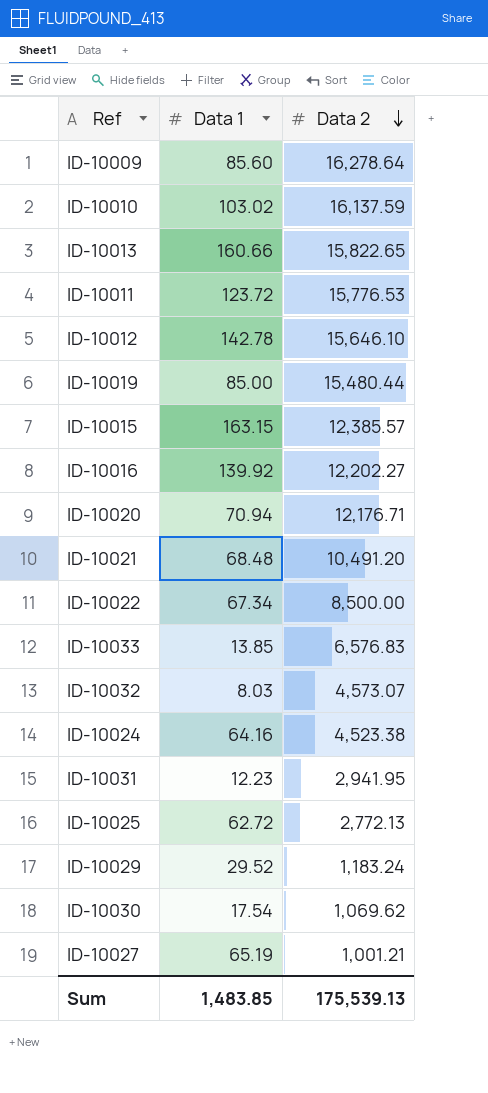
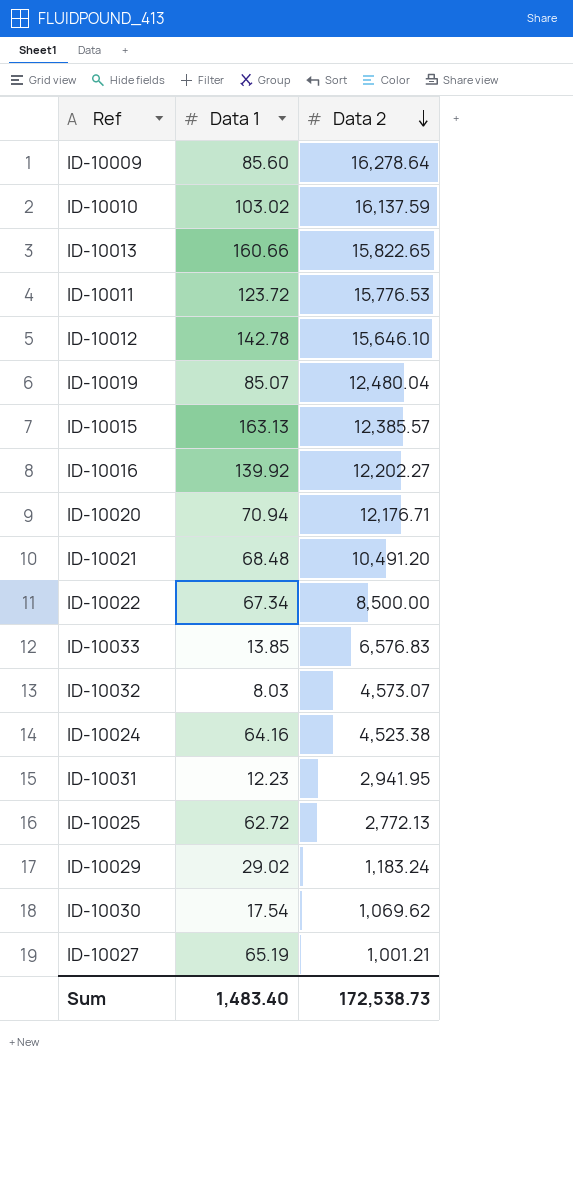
ID-10019 | Data 1: 85.00 -> 85.07
ID-10019 | Data 2: 15,480.44 -> 12,480.04
ID-10015 | Data 1: 163.15 -> 163.13
ID-10029 | Data 1: 29.52 -> 29.02
Sum | Data 1: 1,483.85 -> 1,483.40
Sum | Data 2: 175,539.13 -> 172,538.73

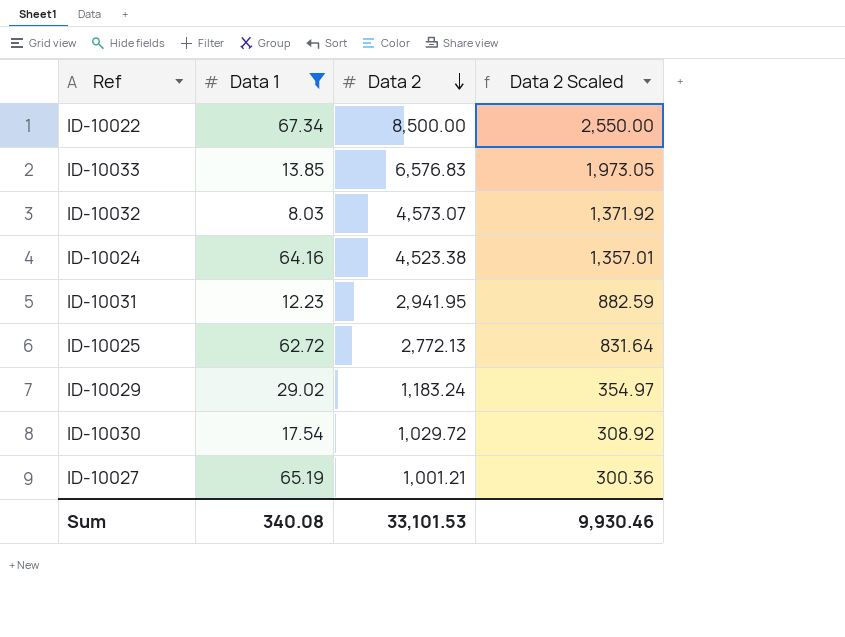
filter: none -> Data 1 <= 67.34
column Data 2 Scaled | formula: none -> [Data 2] * 0.3
ID-10030 | Data 2: 1,069.62 -> 1,029.72
Sum | Data 1: 1,483.40 -> 340.08
Sum | Data 2: 172,538.73 -> 33,101.53

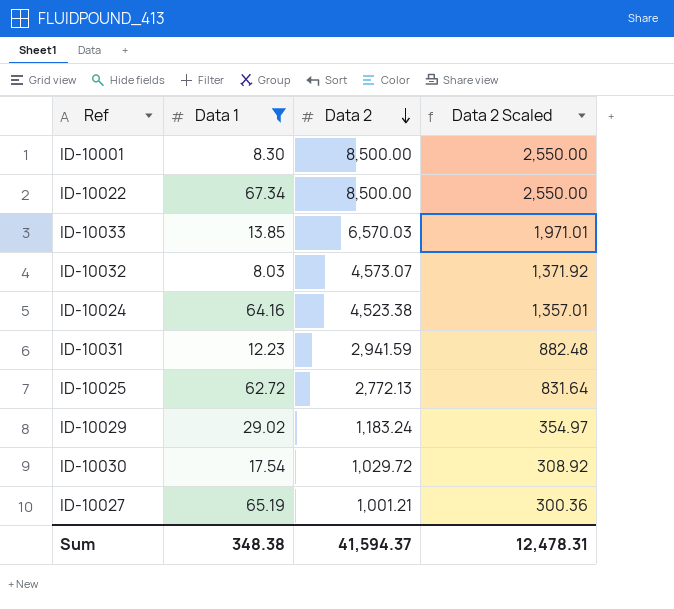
row ID-10001: none -> 8.30 | 8,500.00 | 2,550.00
ID-10033 | Data 2: 6,576.83 -> 6,570.03
ID-10033 | Data 2 Scaled: 1,973.05 -> 1,971.01
ID-10031 | Data 2: 2,941.95 -> 2,941.59
ID-10031 | Data 2 Scaled: 882.59 -> 882.48
Sum | Data 1: 340.08 -> 348.38
Sum | Data 2: 33,101.53 -> 41,594.37
Sum | Data 2 Scaled: 9,930.46 -> 12,478.31

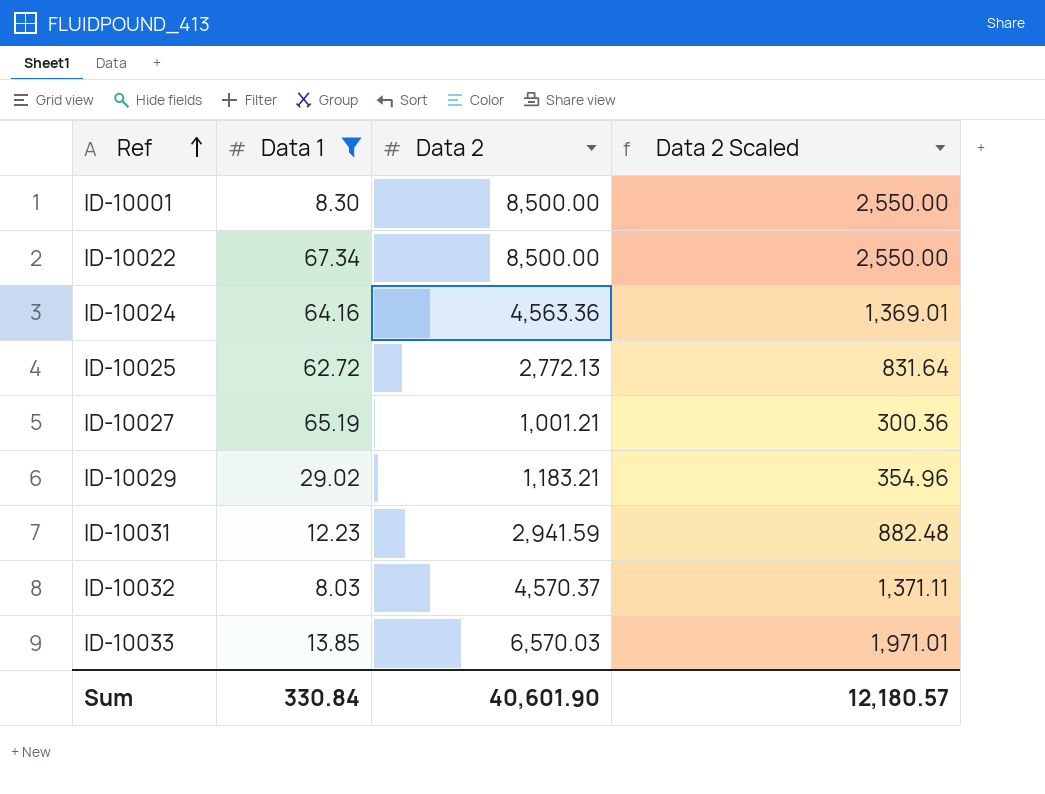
row order: Data 2 descending -> Ref ascending
row ID-10030: 17.54 | 1,029.72 | 308.92 -> none
ID-10024 | Data 2: 4,523.38 -> 4,563.36
ID-10024 | Data 2 Scaled: 1,357.01 -> 1,369.01
ID-10029 | Data 2: 1,183.24 -> 1,183.21
ID-10029 | Data 2 Scaled: 354.97 -> 354.96
ID-10032 | Data 2: 4,573.07 -> 4,570.37
ID-10032 | Data 2 Scaled: 1,371.92 -> 1,371.11
Sum | Data 1: 348.38 -> 330.84
Sum | Data 2: 41,594.37 -> 40,601.90
Sum | Data 2 Scaled: 12,478.31 -> 12,180.57

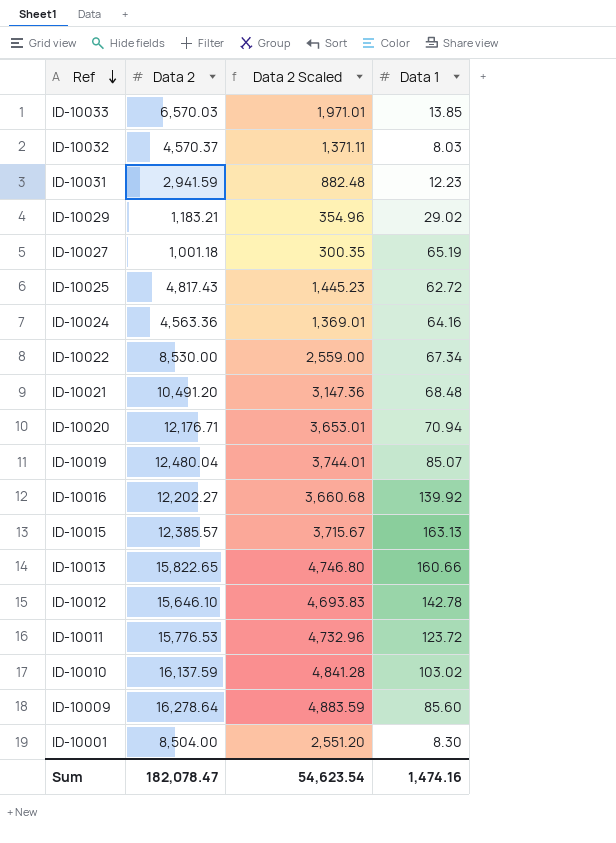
filter: Data 1 <= 67.34 -> none
row order: Ref ascending -> Ref descending
column Data 1 | position: 2 -> 4
ID-10027 | Data 2: 1,001.21 -> 1,001.18
ID-10027 | Data 2 Scaled: 300.36 -> 300.35
ID-10025 | Data 2: 2,772.13 -> 4,817.43
ID-10025 | Data 2 Scaled: 831.64 -> 1,445.23
ID-10022 | Data 2: 8,500.00 -> 8,530.00
ID-10022 | Data 2 Scaled: 2,550.00 -> 2,559.00
ID-10001 | Data 2: 8,500.00 -> 8,504.00
ID-10001 | Data 2 Scaled: 2,550.00 -> 2,551.20
Sum | Data 2: 40,601.90 -> 182,078.47
Sum | Data 2 Scaled: 12,180.57 -> 54,623.54
Sum | Data 1: 330.84 -> 1,474.16

